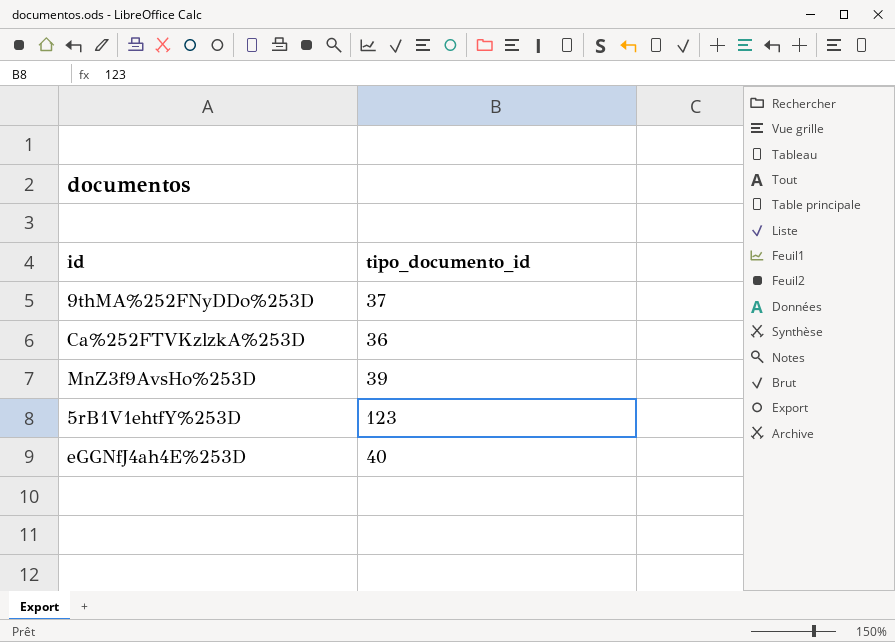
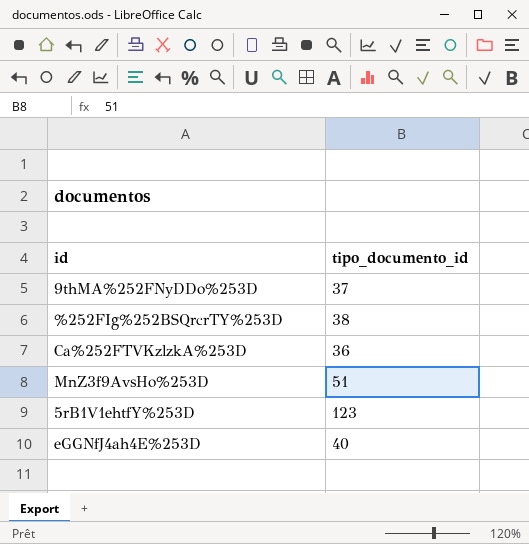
row %252FIg%252BSQrcrTY%253D: none -> 38
MnZ3f9AvsHo%253D | tipo_documento_id: 39 -> 51

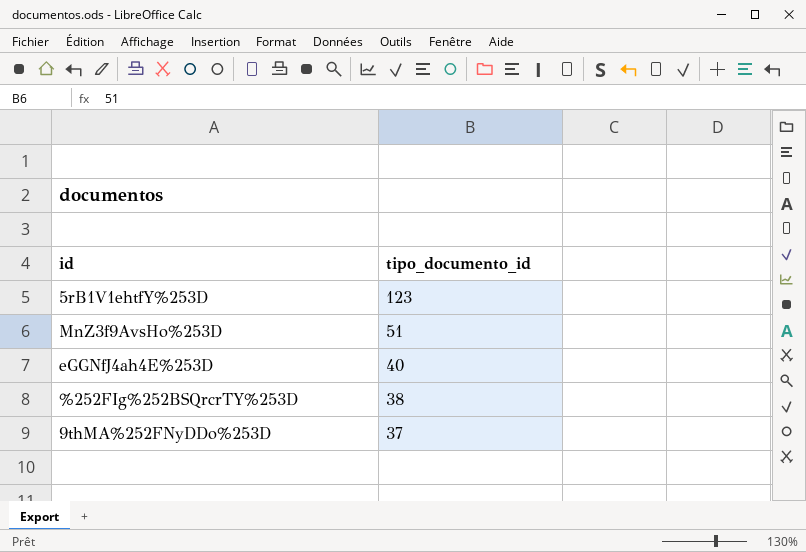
row order: none -> tipo_documento_id descending
row Ca%252FTVKzlzkA%253D: 36 -> none

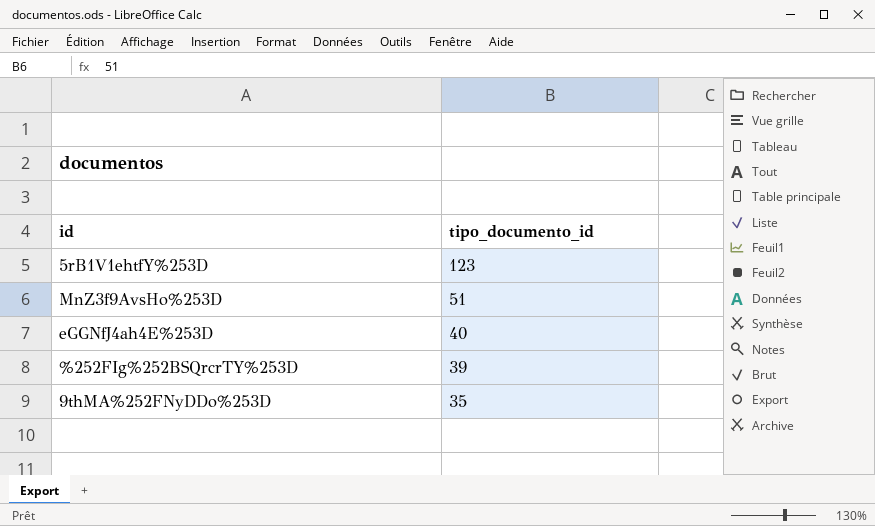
%252FIg%252BSQrcrTY%253D | tipo_documento_id: 38 -> 39
9thMA%252FNyDDo%253D | tipo_documento_id: 37 -> 35

